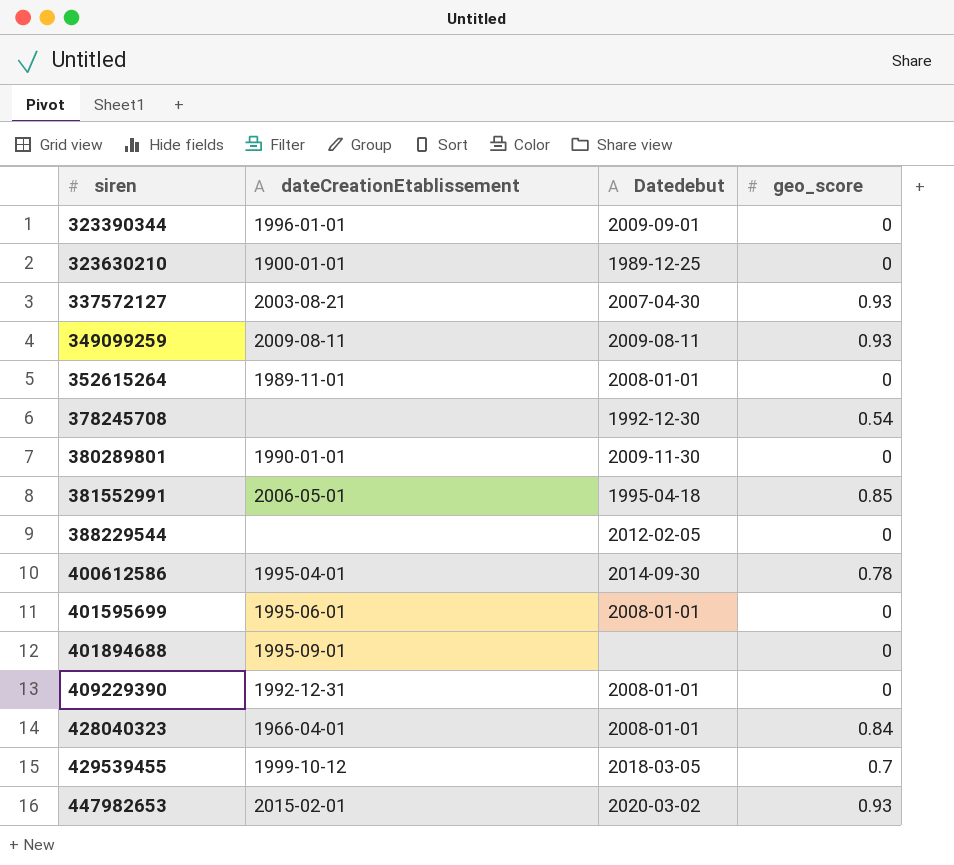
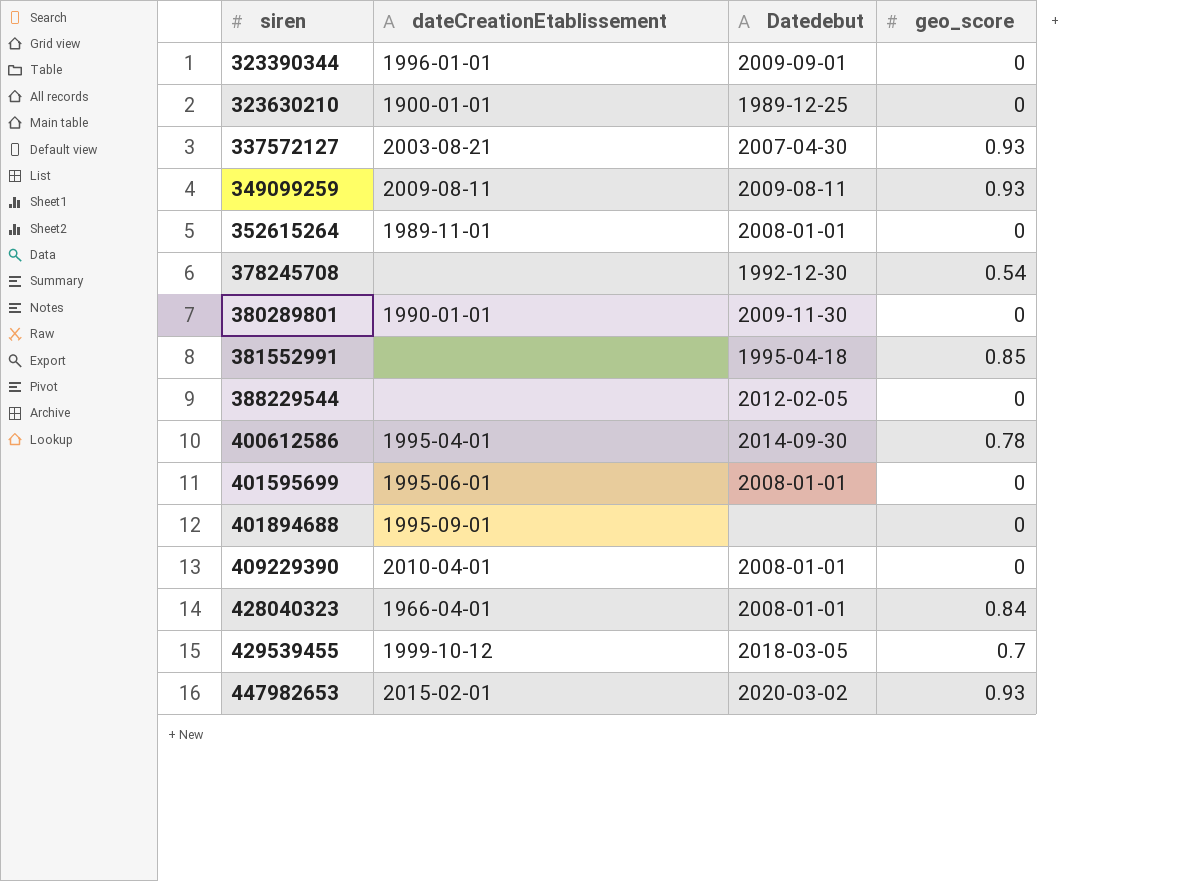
381552991 | dateCreationEtablissement: 2006-05-01 -> none
409229390 | dateCreationEtablissement: 1992-12-31 -> 2010-04-01

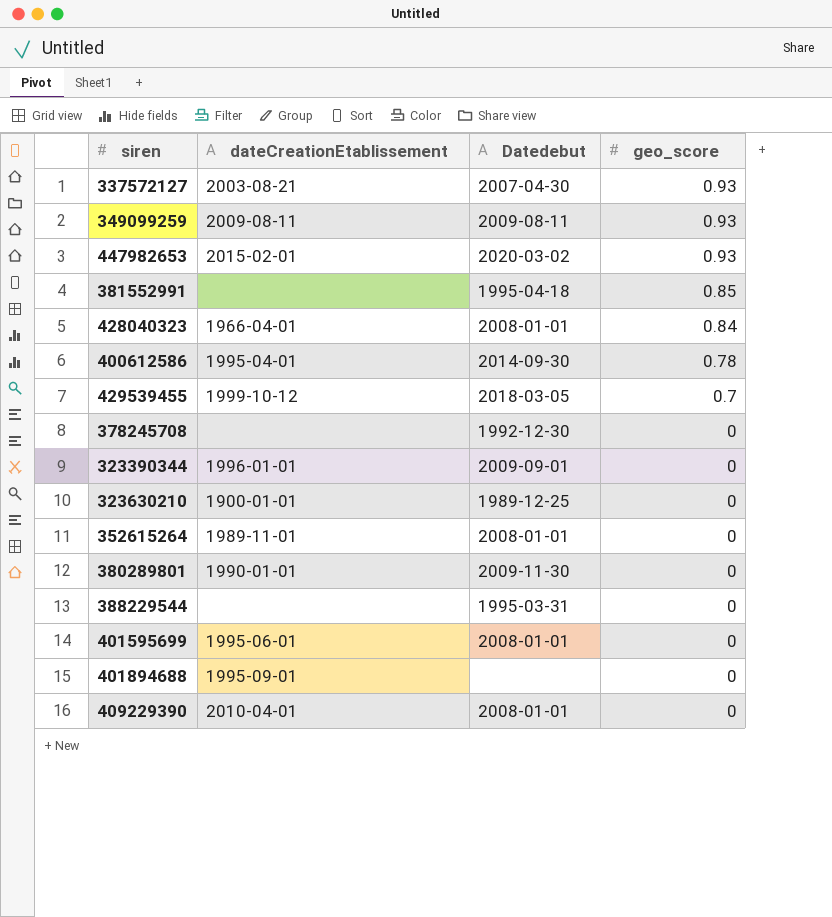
row order: siren ascending -> geo_score descending
378245708 | geo_score: 0.54 -> 0
388229544 | Datedebut: 2012-02-05 -> 1995-03-31

